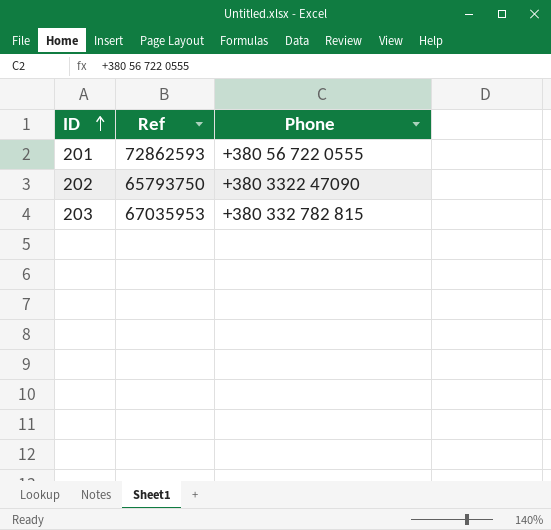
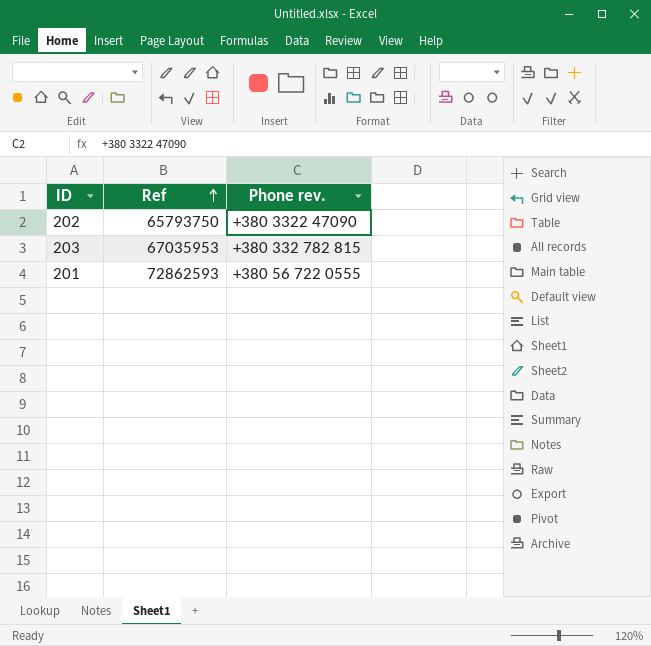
row order: ID ascending -> Ref ascending
column name: Phone -> Phone rev.

